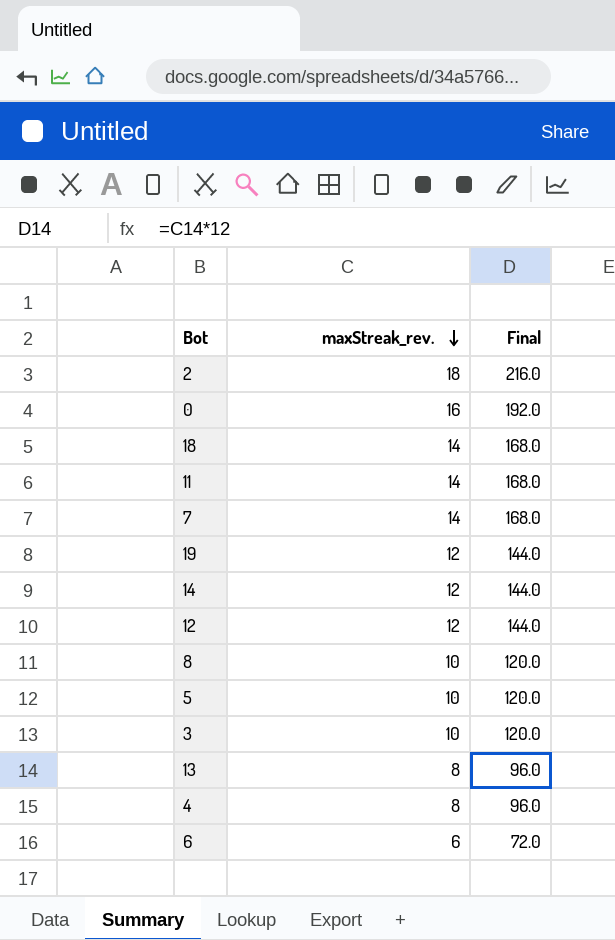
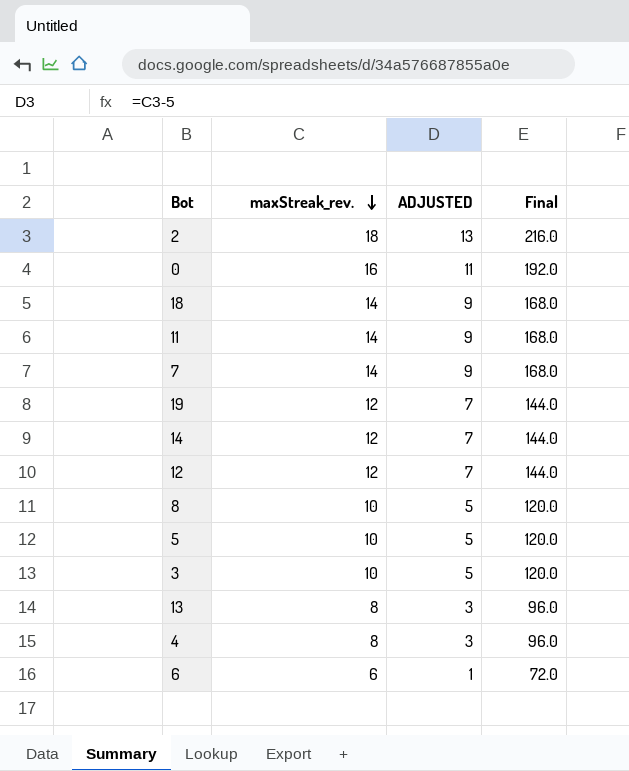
column ADJUSTED | formula: none -> [maxStreak_rev.] - 5

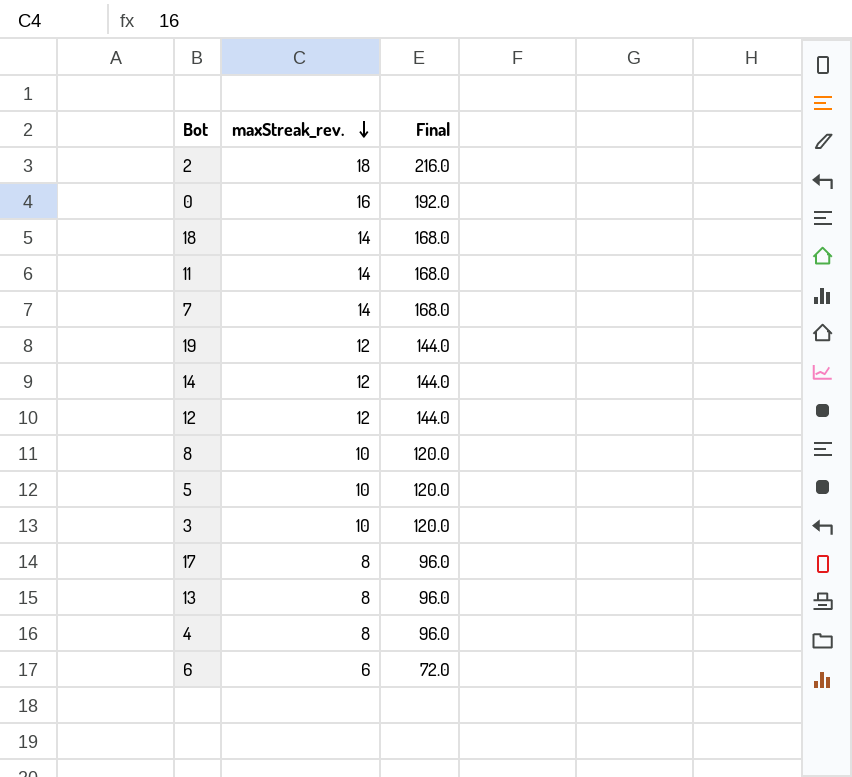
column ADJUSTED | formula: [maxStreak_rev.] - 5 -> none
row 17: none -> 8 | 96.0

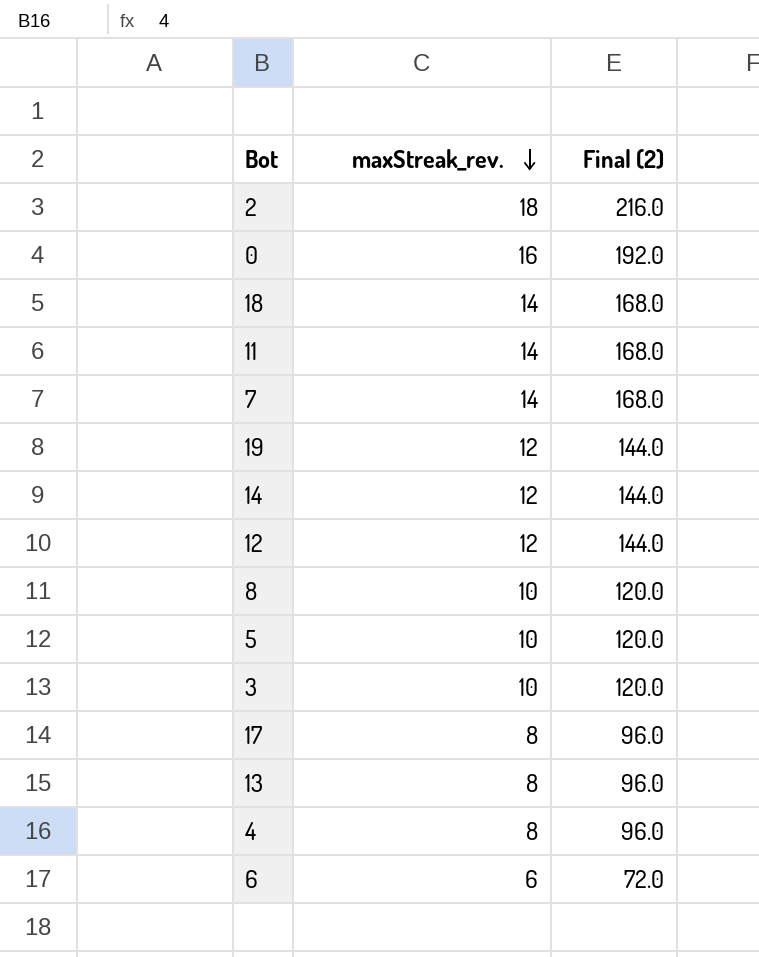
column name: Final -> Final (2)

